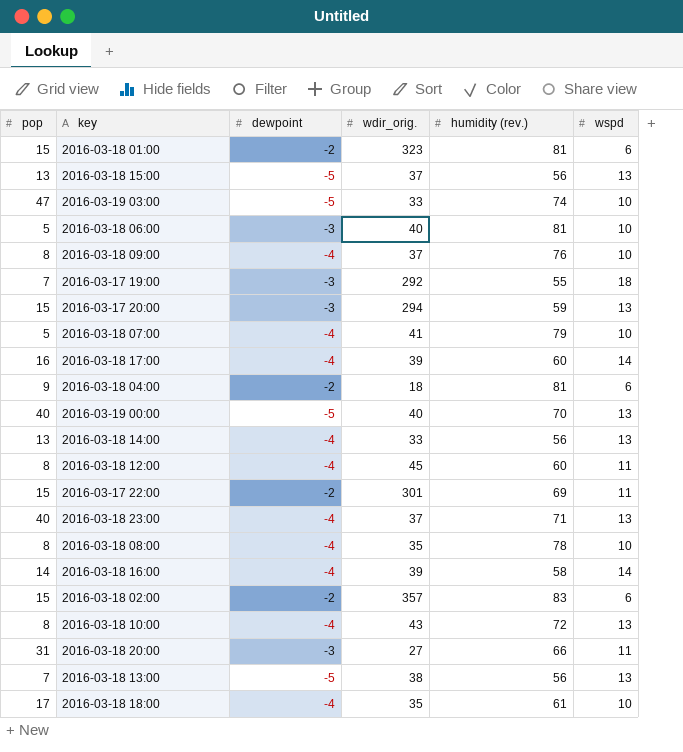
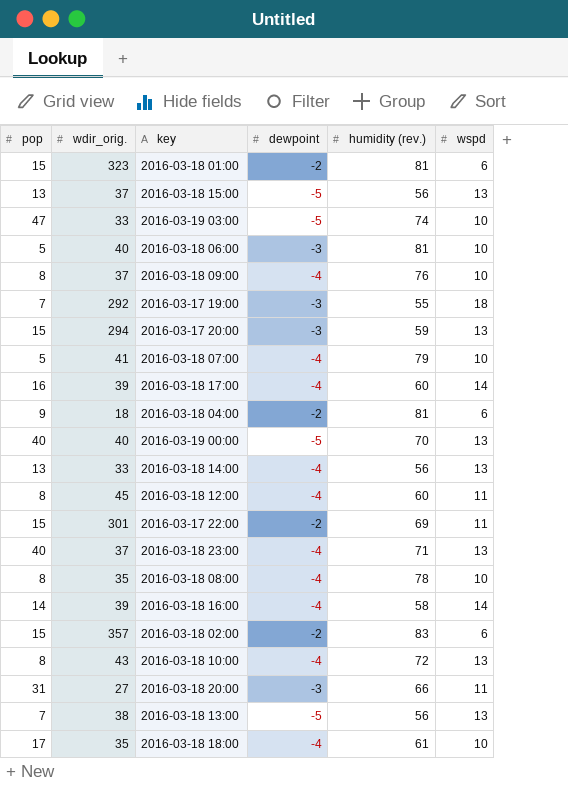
column wdir_orig. | position: 4 -> 2

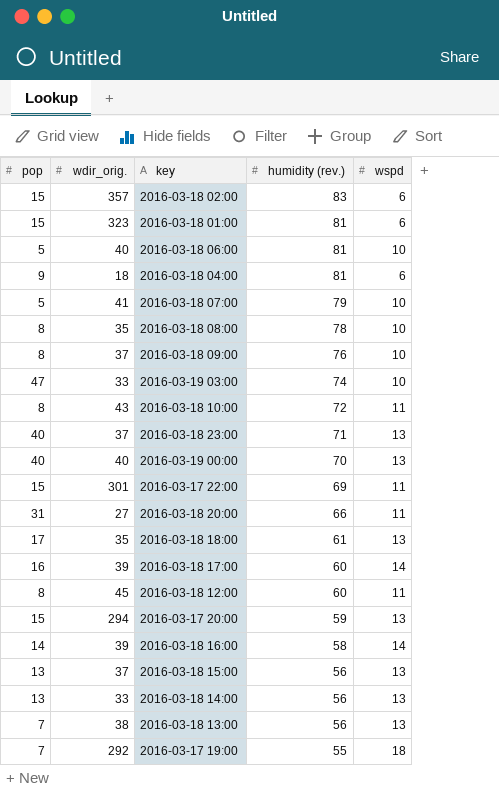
row order: none -> humidity (rev.) descending
column dewpoint | position: 4 -> none
2016-03-18 10:00 | wspd: 13 -> 11
2016-03-18 18:00 | wspd: 10 -> 13

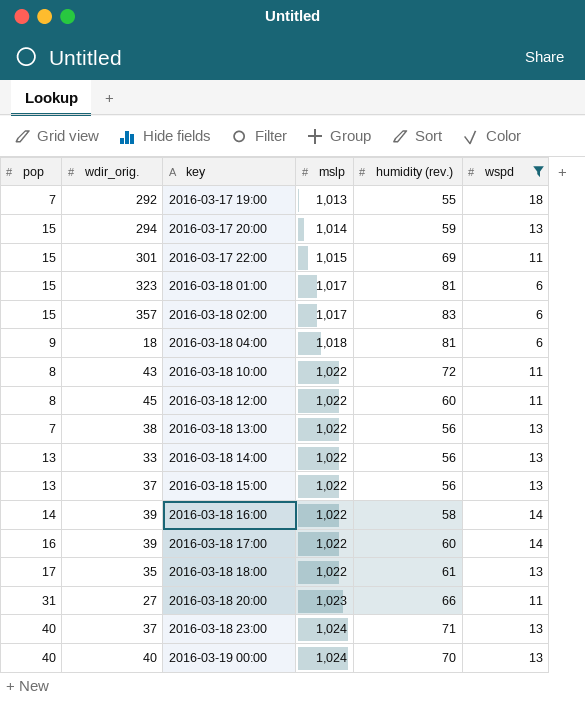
filter: none -> wspd != 10
row order: humidity (rev.) descending -> key ascending
column mslp | position: none -> 4

